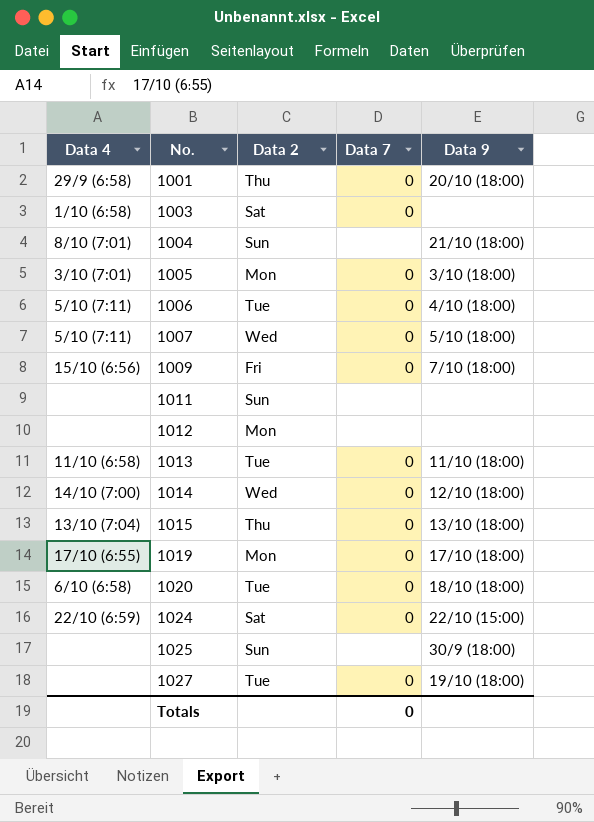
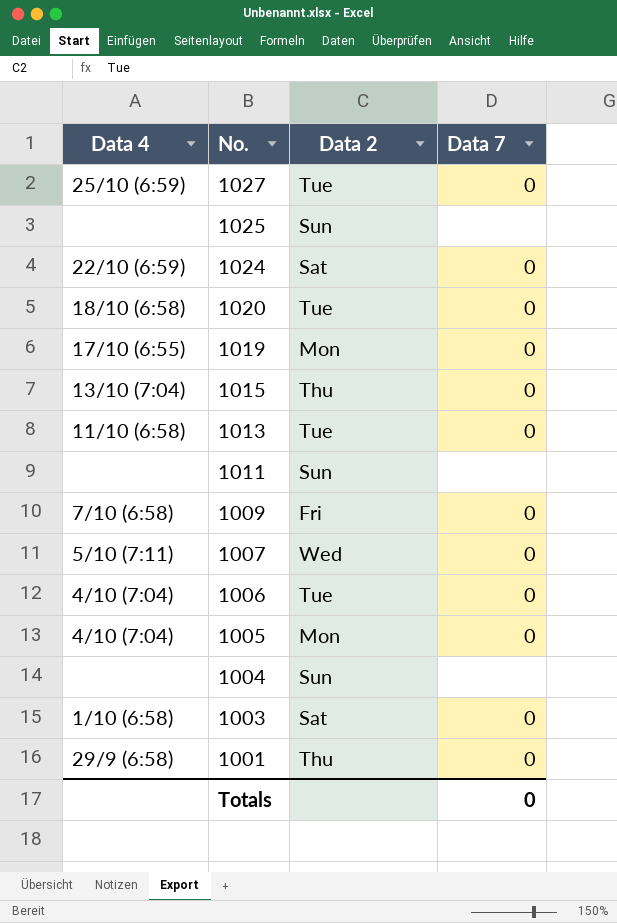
row order: No. ascending -> No. descending
column Data 9 | position: 5 -> none
row 1012: none | Mon | none | none -> none
row 1014: 14/10 (7:00) | Wed | 0 | 12/10 (18:00) -> none
1027 | Data 4: none -> 25/10 (6:59)
1020 | Data 4: 6/10 (6:58) -> 18/10 (6:58)
1009 | Data 4: 15/10 (6:56) -> 7/10 (6:58)
1006 | Data 4: 5/10 (7:11) -> 4/10 (7:04)
1005 | Data 4: 3/10 (7:01) -> 4/10 (7:04)
1004 | Data 4: 8/10 (7:01) -> none

